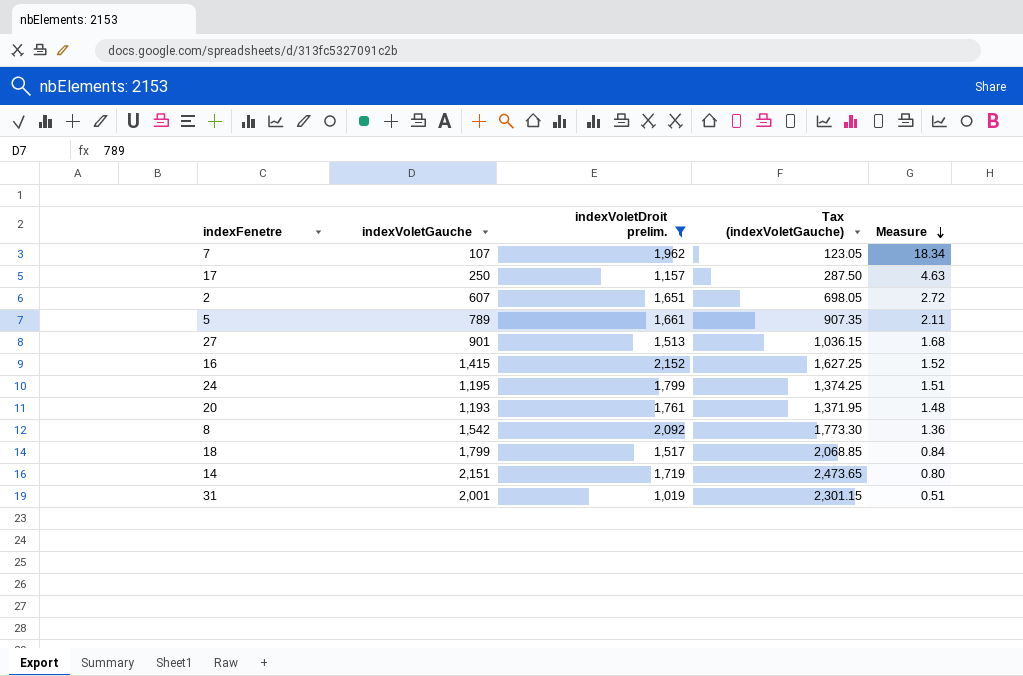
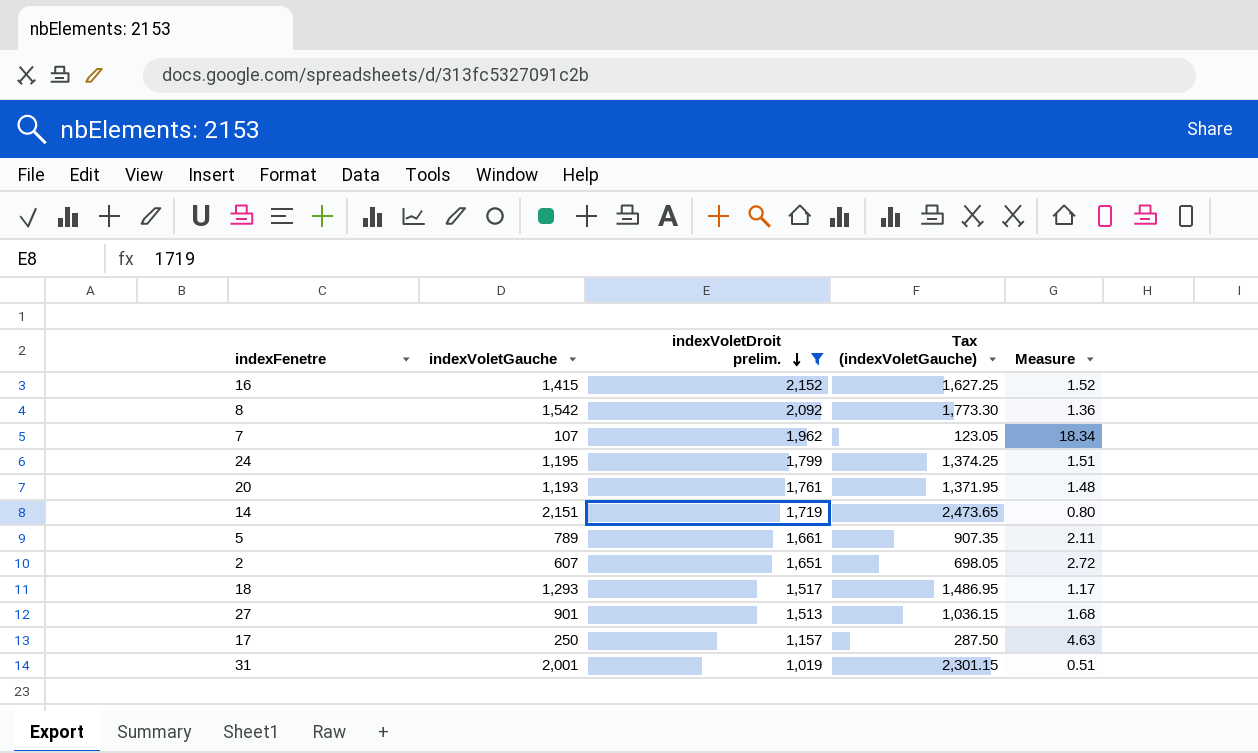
row order: Measure descending -> indexVoletDroit prelim. descending
18 | indexVoletGauche: 1,799 -> 1,293
18 | Tax (indexVoletGauche): 2,068.85 -> 1,486.95
18 | Measure: 0.84 -> 1.17

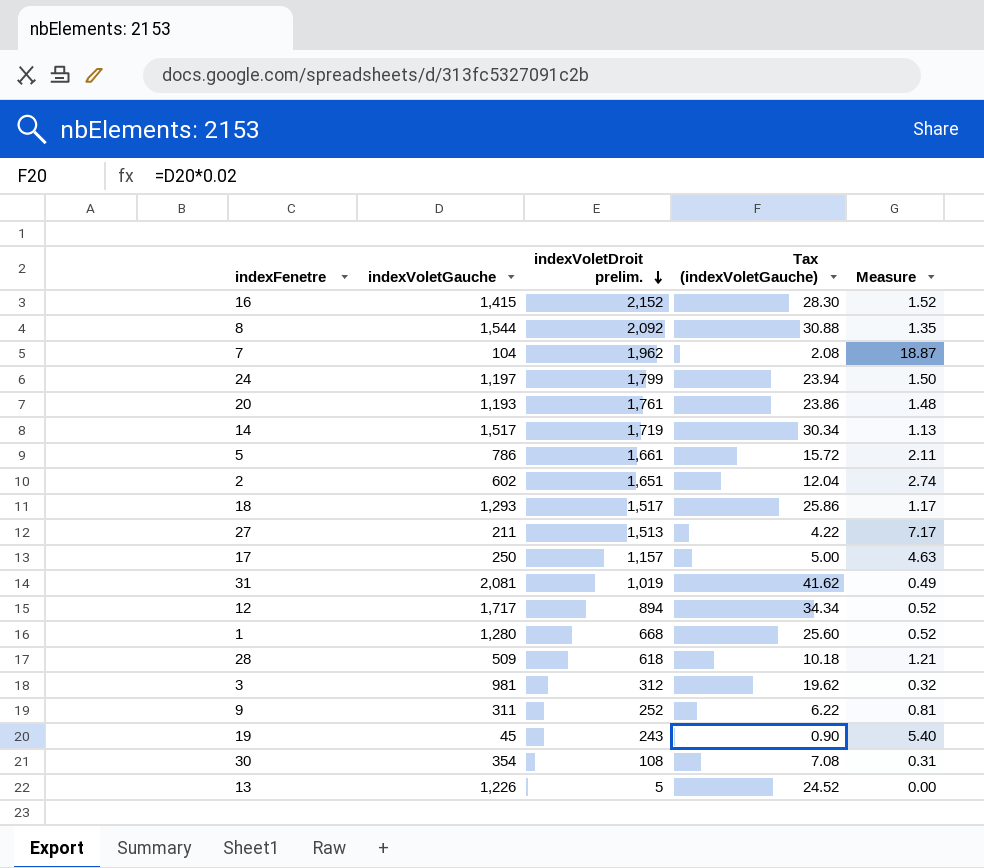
filter: indexVoletDroit prelim. >= 1,019 -> none
column Tax (indexVoletGauche) | formula: [indexVoletGauche] * 1.15 -> [indexVoletGauche] * 0.02
8 | indexVoletGauche: 1,542 -> 1,544
8 | Measure: 1.36 -> 1.35
7 | indexVoletGauche: 107 -> 104
7 | Measure: 18.34 -> 18.87
24 | indexVoletGauche: 1,195 -> 1,197
24 | Measure: 1.51 -> 1.50
14 | indexVoletGauche: 2,151 -> 1,517
14 | Measure: 0.80 -> 1.13
5 | indexVoletGauche: 789 -> 786
2 | indexVoletGauche: 607 -> 602
2 | Measure: 2.72 -> 2.74
27 | indexVoletGauche: 901 -> 211
27 | Measure: 1.68 -> 7.17
31 | indexVoletGauche: 2,001 -> 2,081
31 | Measure: 0.51 -> 0.49

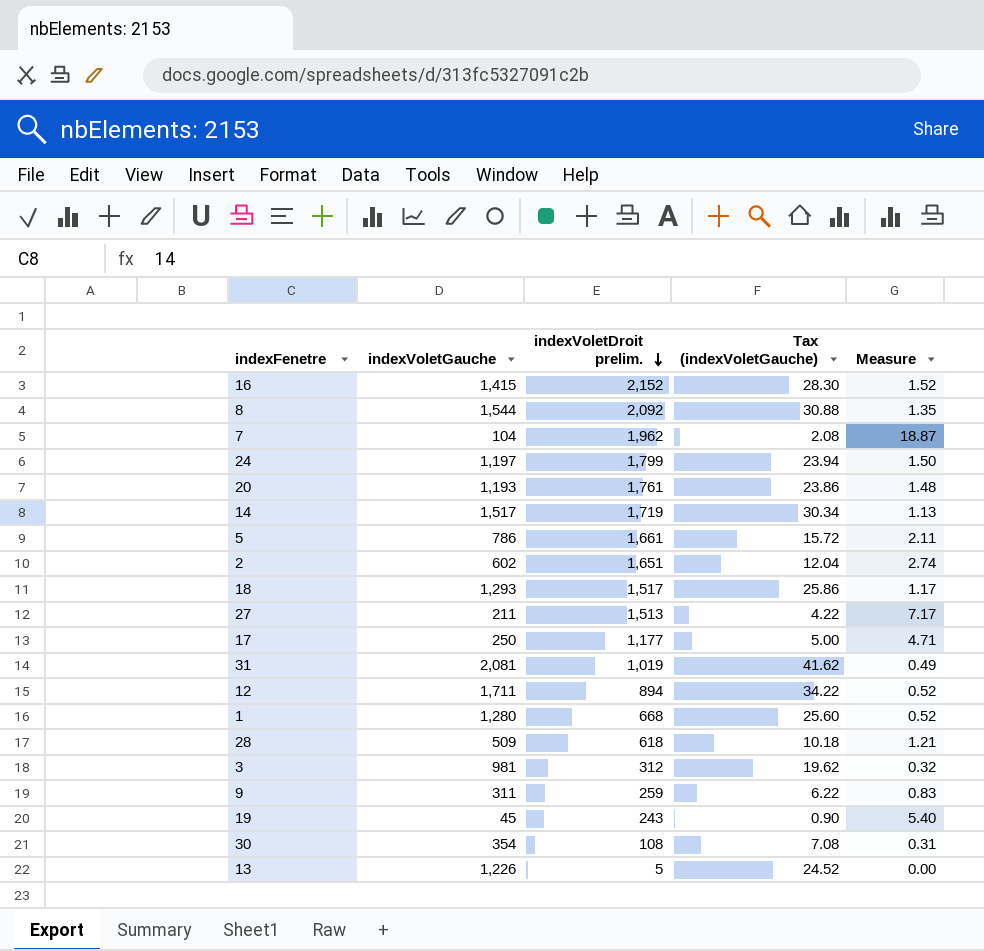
17 | indexVoletDroit prelim.: 1,157 -> 1,177
17 | Measure: 4.63 -> 4.71
12 | indexVoletGauche: 1,717 -> 1,711
12 | Tax (indexVoletGauche): 34.34 -> 34.22
9 | indexVoletDroit prelim.: 252 -> 259
9 | Measure: 0.81 -> 0.83

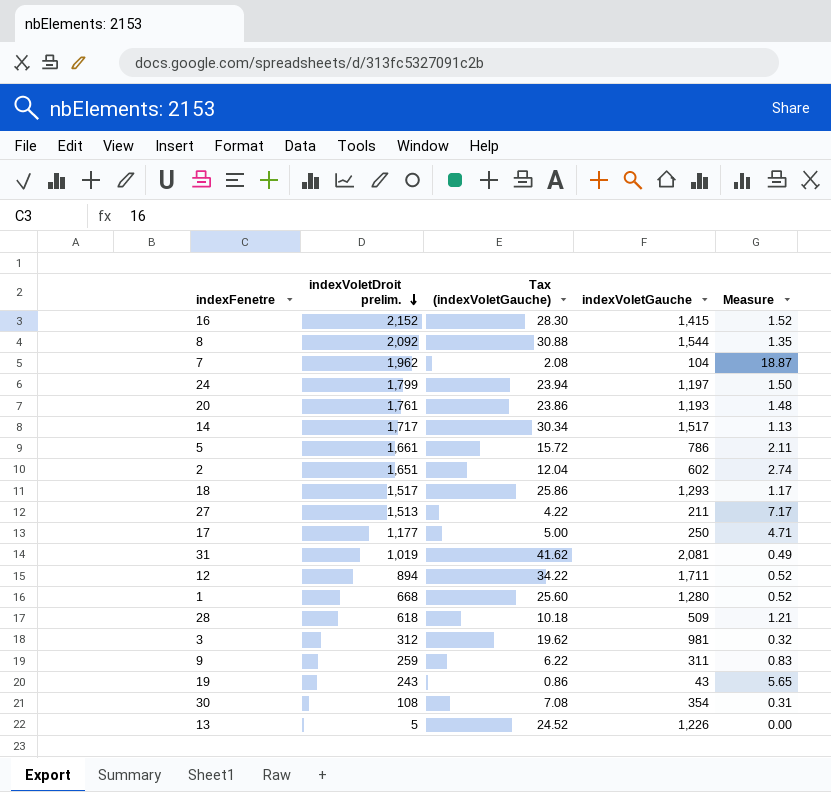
column indexVoletGauche | position: 2 -> 4
14 | indexVoletDroit prelim.: 1,719 -> 1,717
19 | Tax (indexVoletGauche): 0.90 -> 0.86
19 | indexVoletGauche: 45 -> 43
19 | Measure: 5.40 -> 5.65

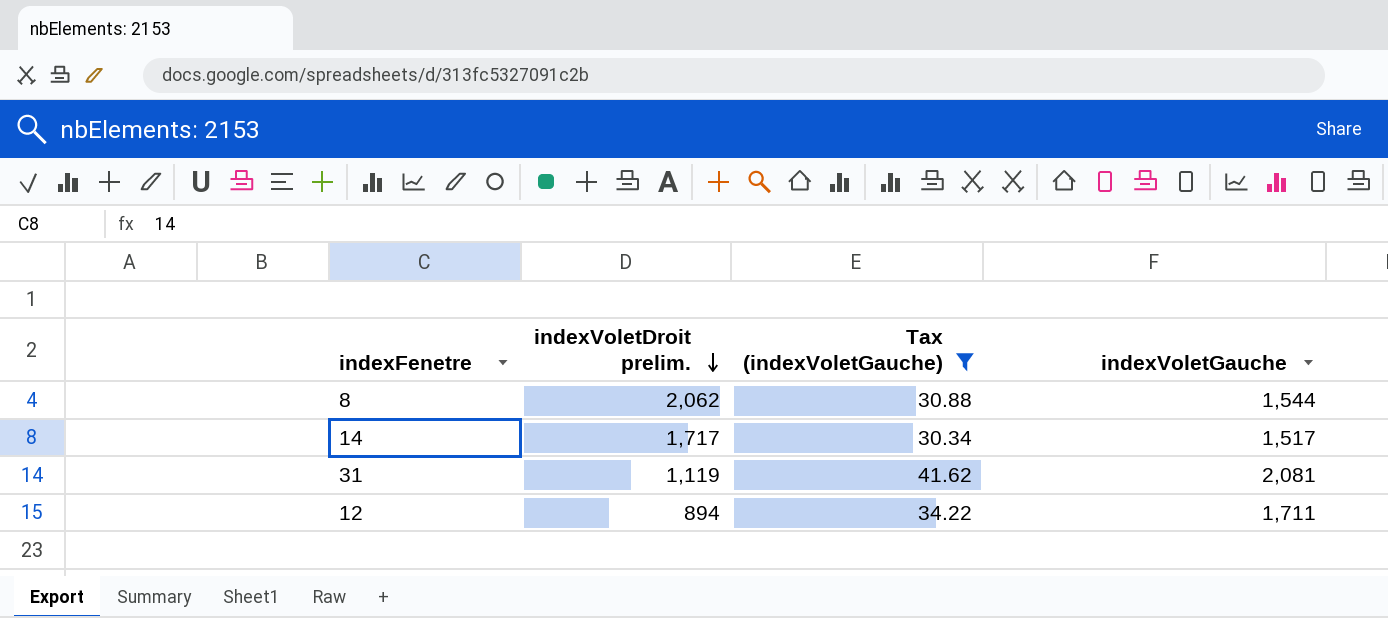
filter: none -> Tax (indexVoletGauche) >= 30.34
column Measure | formula: [indexVoletDroit prelim.] / [indexVoletGauche] -> none
8 | indexVoletDroit prelim.: 2,092 -> 2,062
31 | indexVoletDroit prelim.: 1,019 -> 1,119

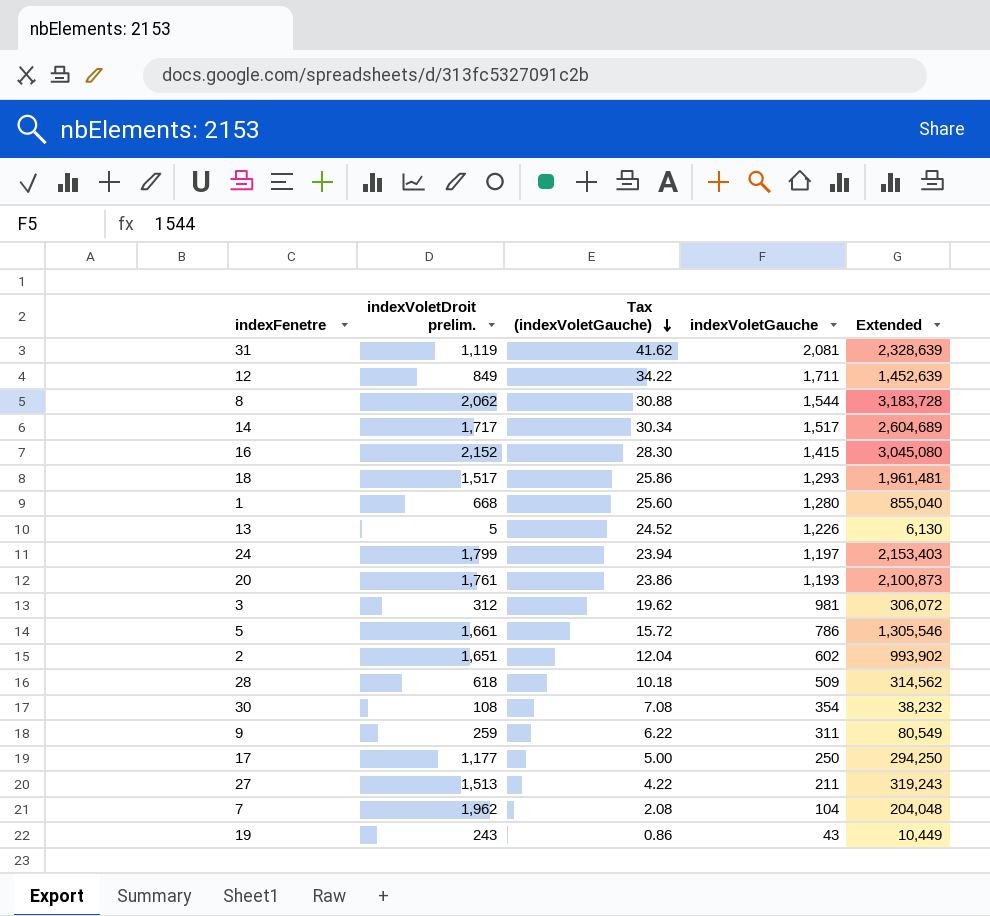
filter: Tax (indexVoletGauche) >= 30.34 -> none
row order: indexVoletDroit prelim. descending -> Tax (indexVoletGauche) descending
column Extended | formula: none -> [indexVoletDroit prelim.] * [indexVoletGauche]
12 | indexVoletDroit prelim.: 894 -> 849

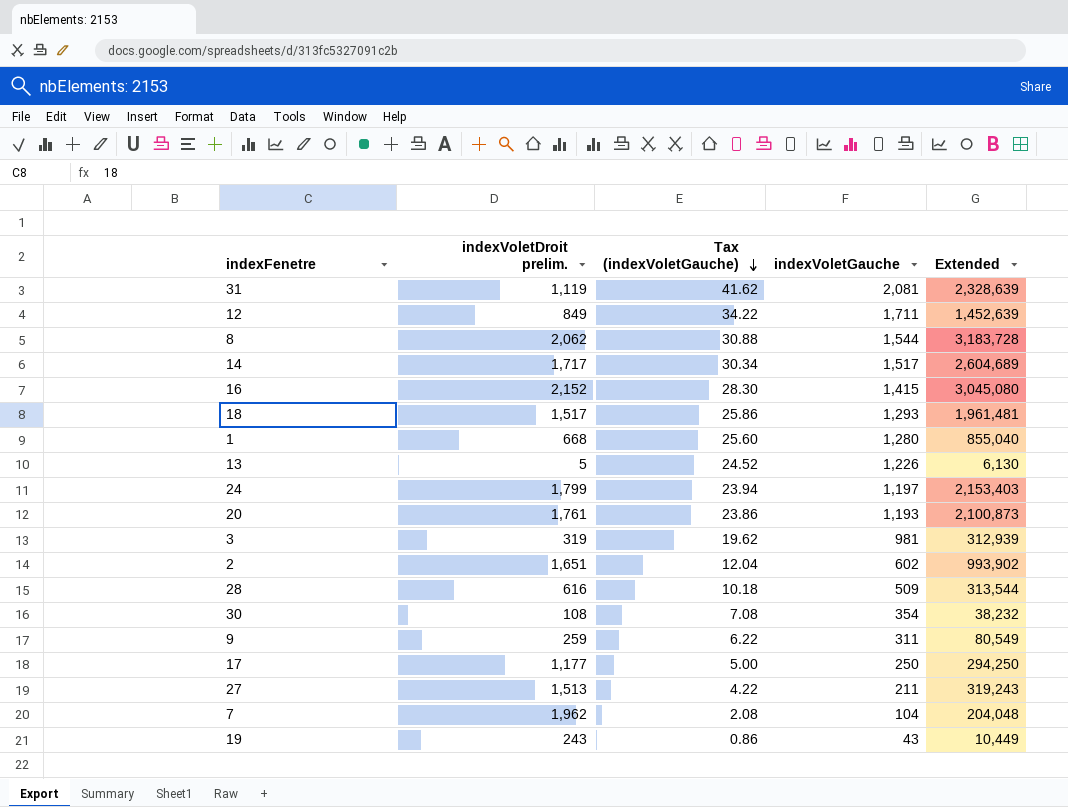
row 5: 1,661 | 15.72 | 786 | 1,305,546 -> none
3 | indexVoletDroit prelim.: 312 -> 319
3 | Extended: 306,072 -> 312,939
28 | indexVoletDroit prelim.: 618 -> 616
28 | Extended: 314,562 -> 313,544

